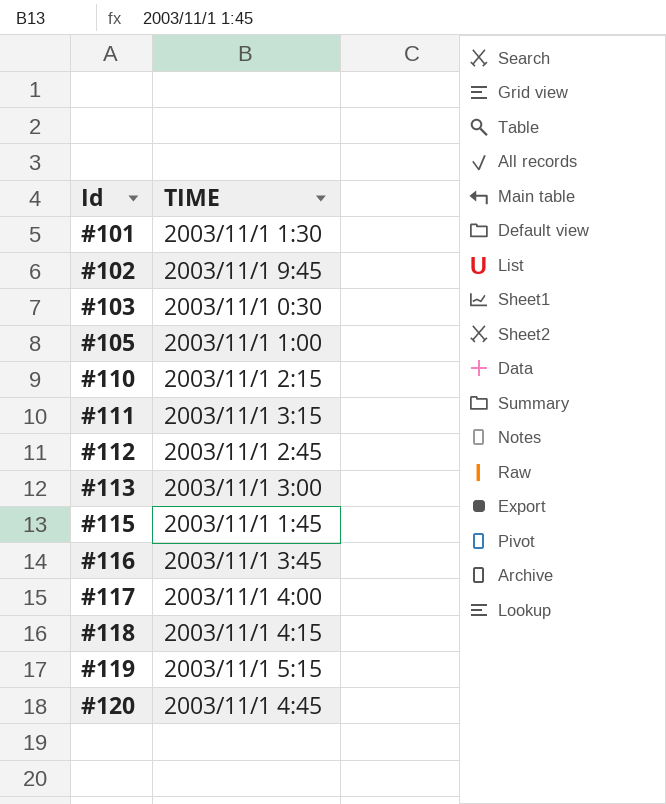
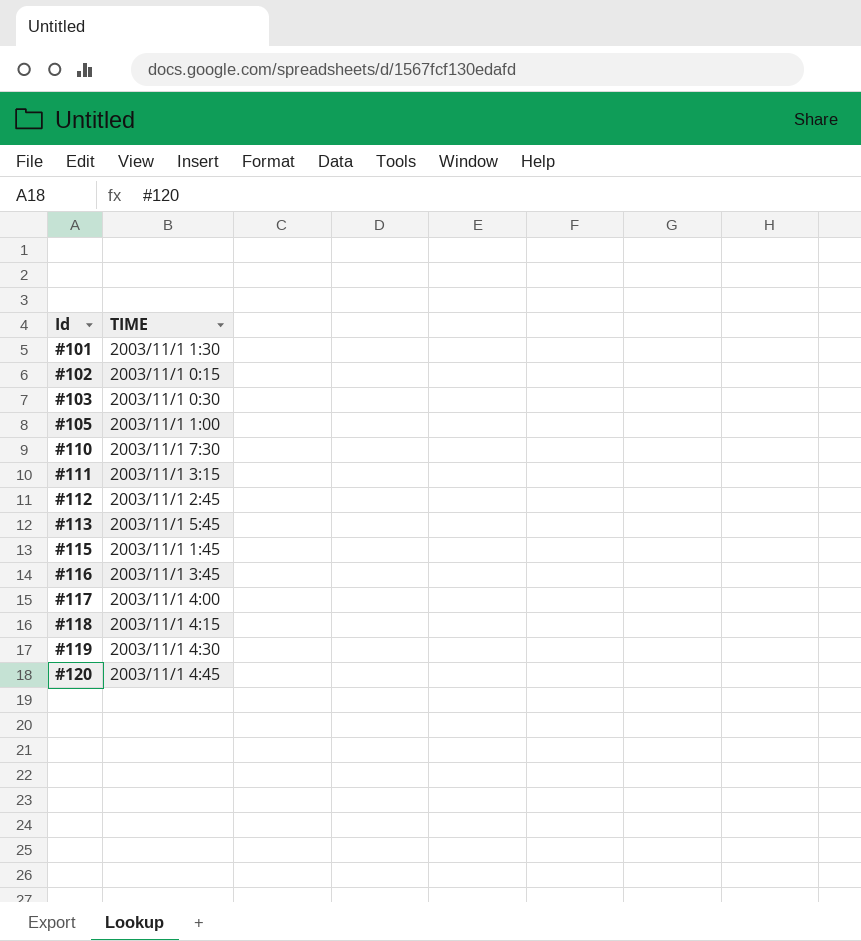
#102 | TIME: 2003/11/1 9:45 -> 2003/11/1 0:15
#110 | TIME: 2003/11/1 2:15 -> 2003/11/1 7:30
#113 | TIME: 2003/11/1 3:00 -> 2003/11/1 5:45
#119 | TIME: 2003/11/1 5:15 -> 2003/11/1 4:30

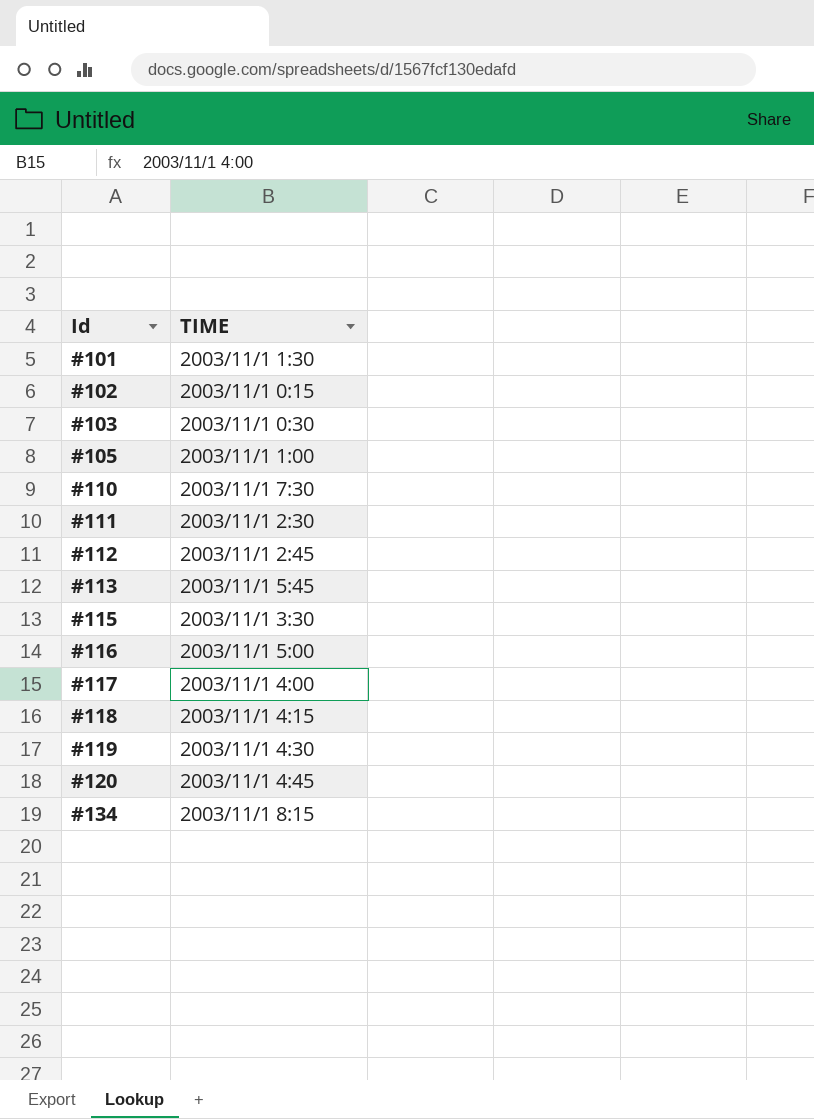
#111 | TIME: 2003/11/1 3:15 -> 2003/11/1 2:30
#115 | TIME: 2003/11/1 1:45 -> 2003/11/1 3:30
#116 | TIME: 2003/11/1 3:45 -> 2003/11/1 5:00
row #134: none -> 2003/11/1 8:15

